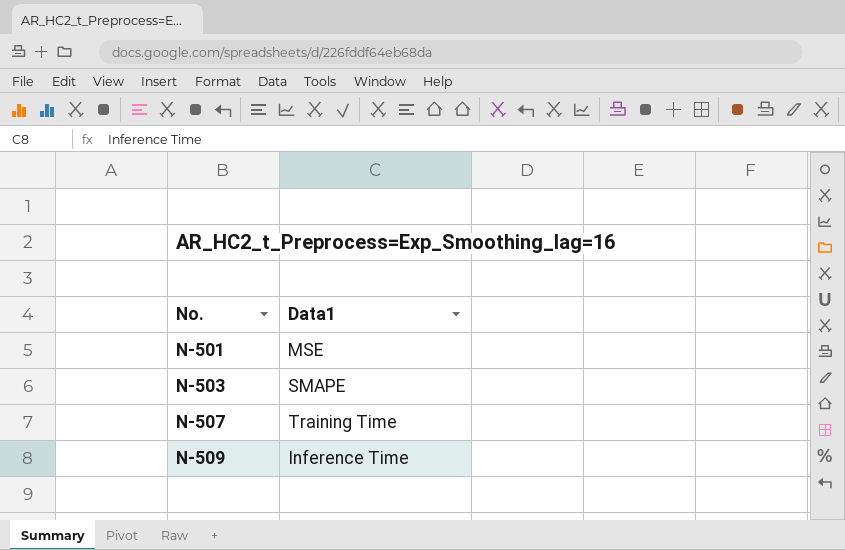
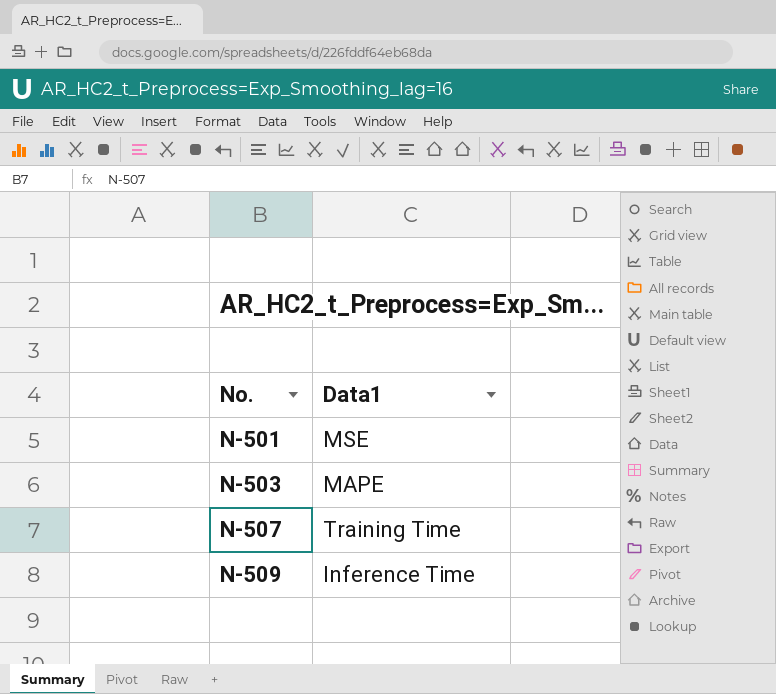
N-503 | Data1: SMAPE -> MAPE

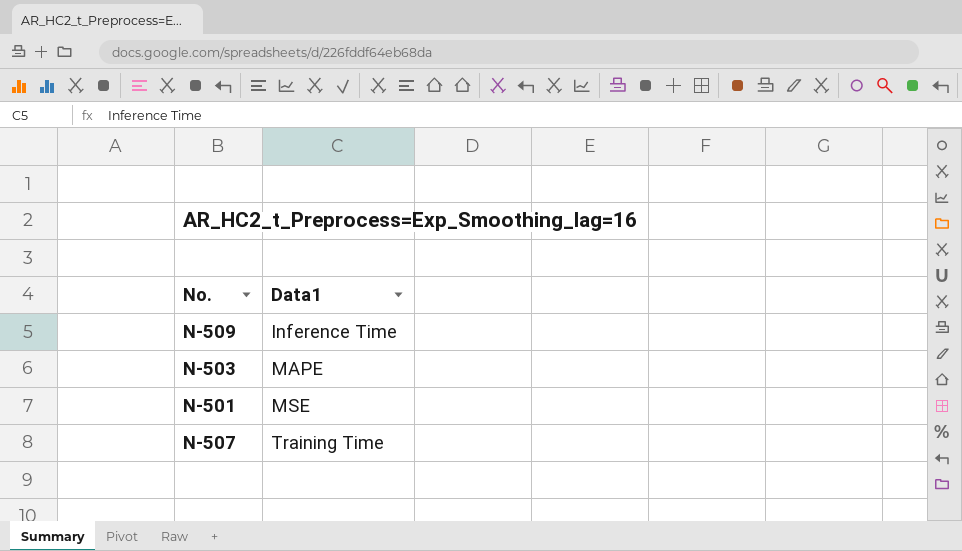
row order: No. ascending -> Data1 ascending

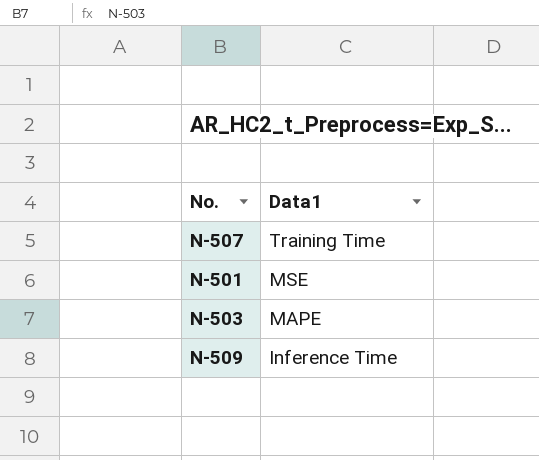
row order: Data1 ascending -> Data1 descending

